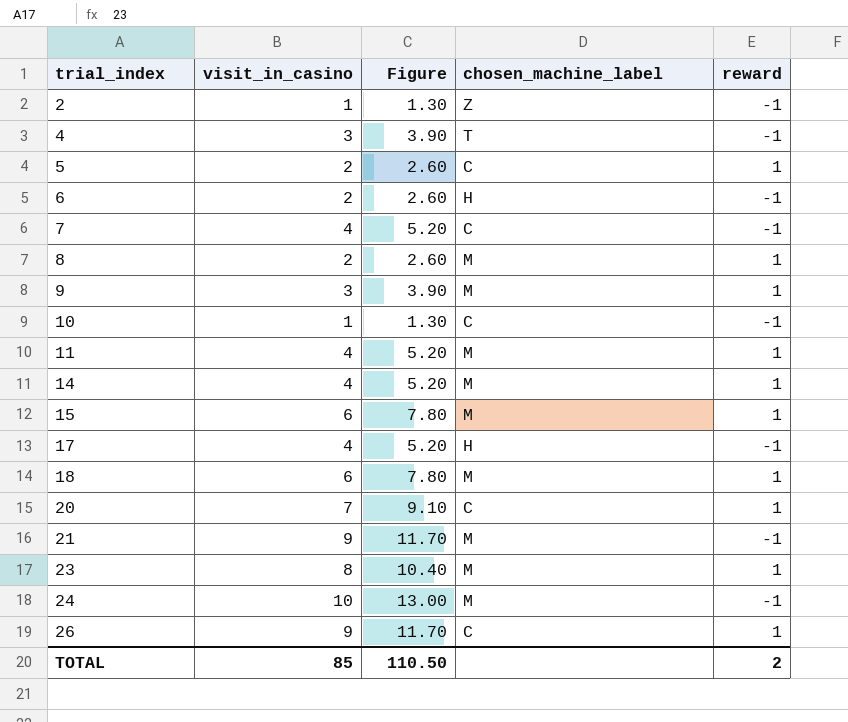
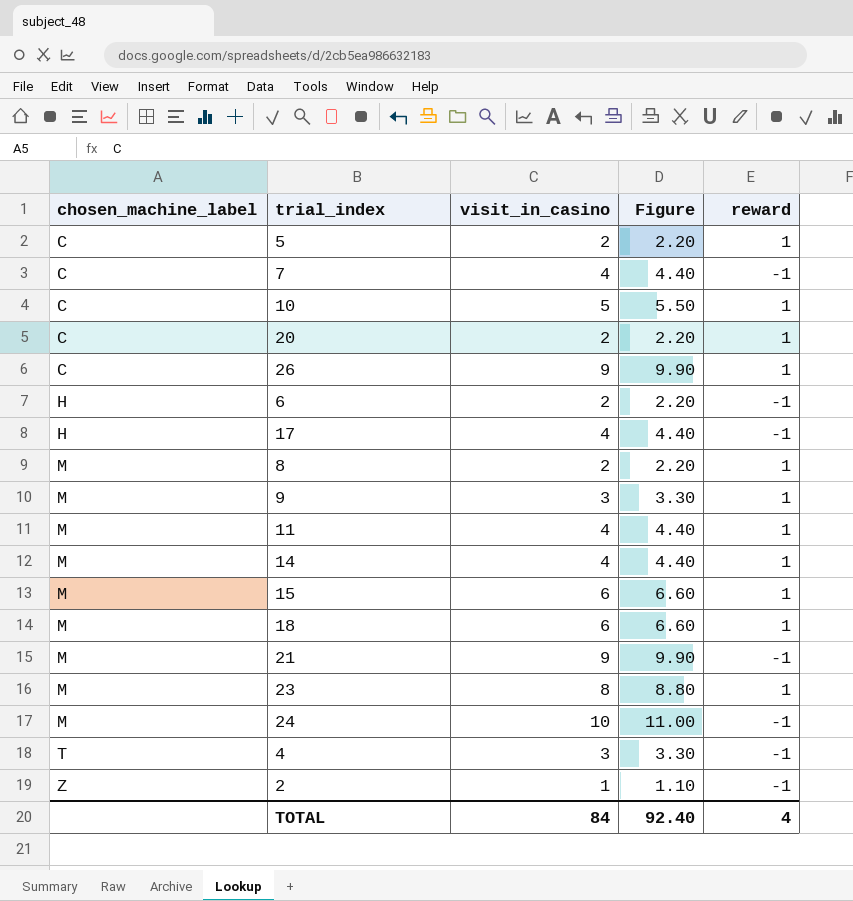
row order: trial_index ascending -> chosen_machine_label ascending
column chosen_machine_label | position: 4 -> 1
column Figure | formula: [visit_in_casino] * 1.3 -> [visit_in_casino] * 1.1
10 | visit_in_casino: 1 -> 5
10 | reward: -1 -> 1
20 | visit_in_casino: 7 -> 2
TOTAL | visit_in_casino: 85 -> 84
TOTAL | Figure: 110.50 -> 92.40
TOTAL | reward: 2 -> 4

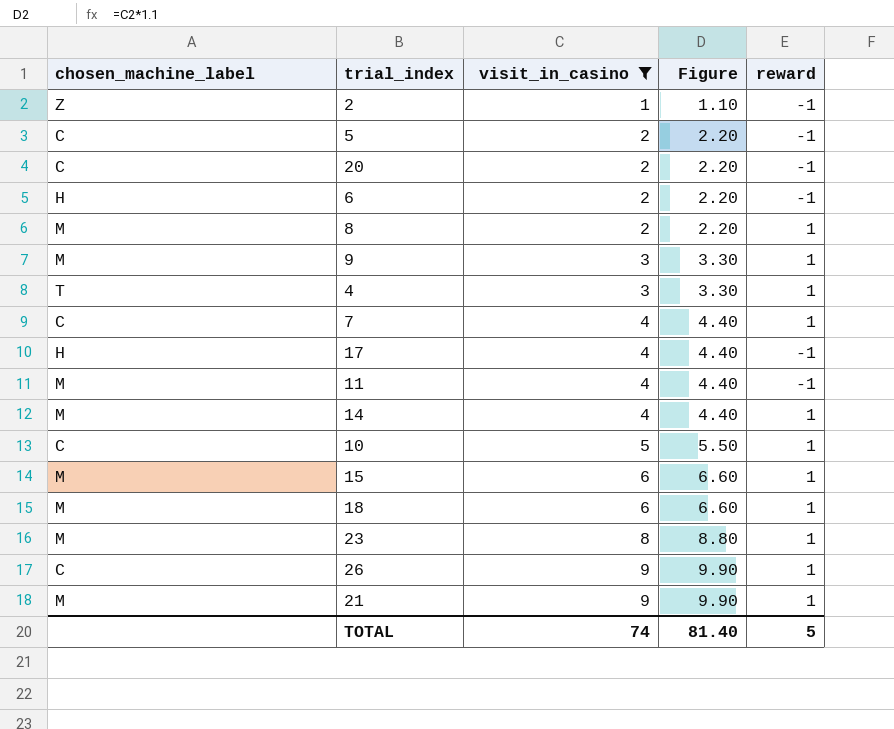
filter: none -> visit_in_casino != 10
row order: chosen_machine_label ascending -> visit_in_casino ascending
5 | reward: 1 -> -1
20 | reward: 1 -> -1
4 | reward: -1 -> 1
7 | reward: -1 -> 1
11 | reward: 1 -> -1
21 | reward: -1 -> 1
TOTAL | visit_in_casino: 84 -> 74
TOTAL | Figure: 92.40 -> 81.40
TOTAL | reward: 4 -> 5

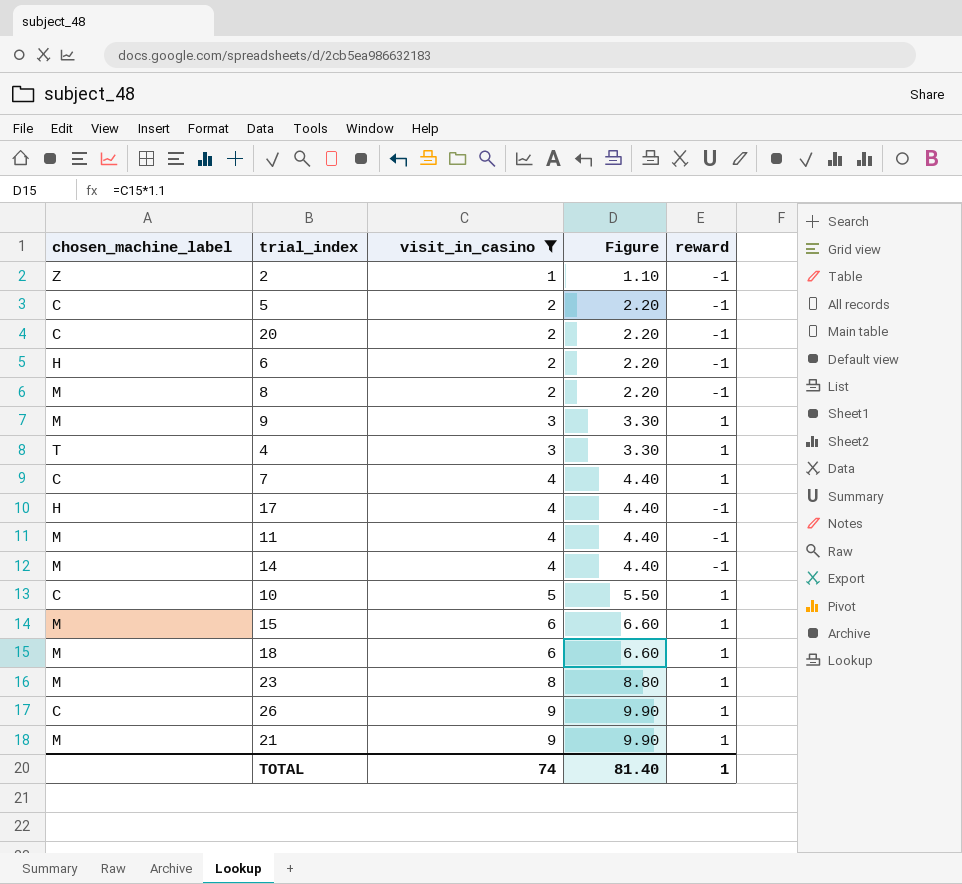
8 | reward: 1 -> -1
14 | reward: 1 -> -1
TOTAL | reward: 5 -> 1

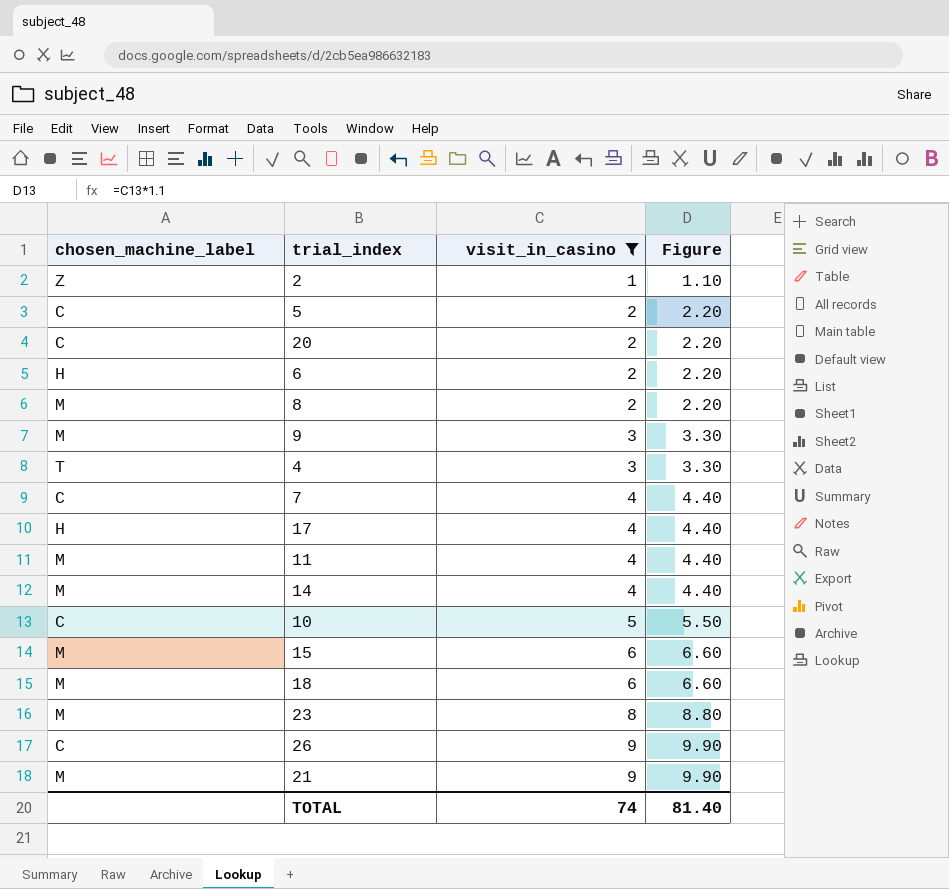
column reward | position: 5 -> none

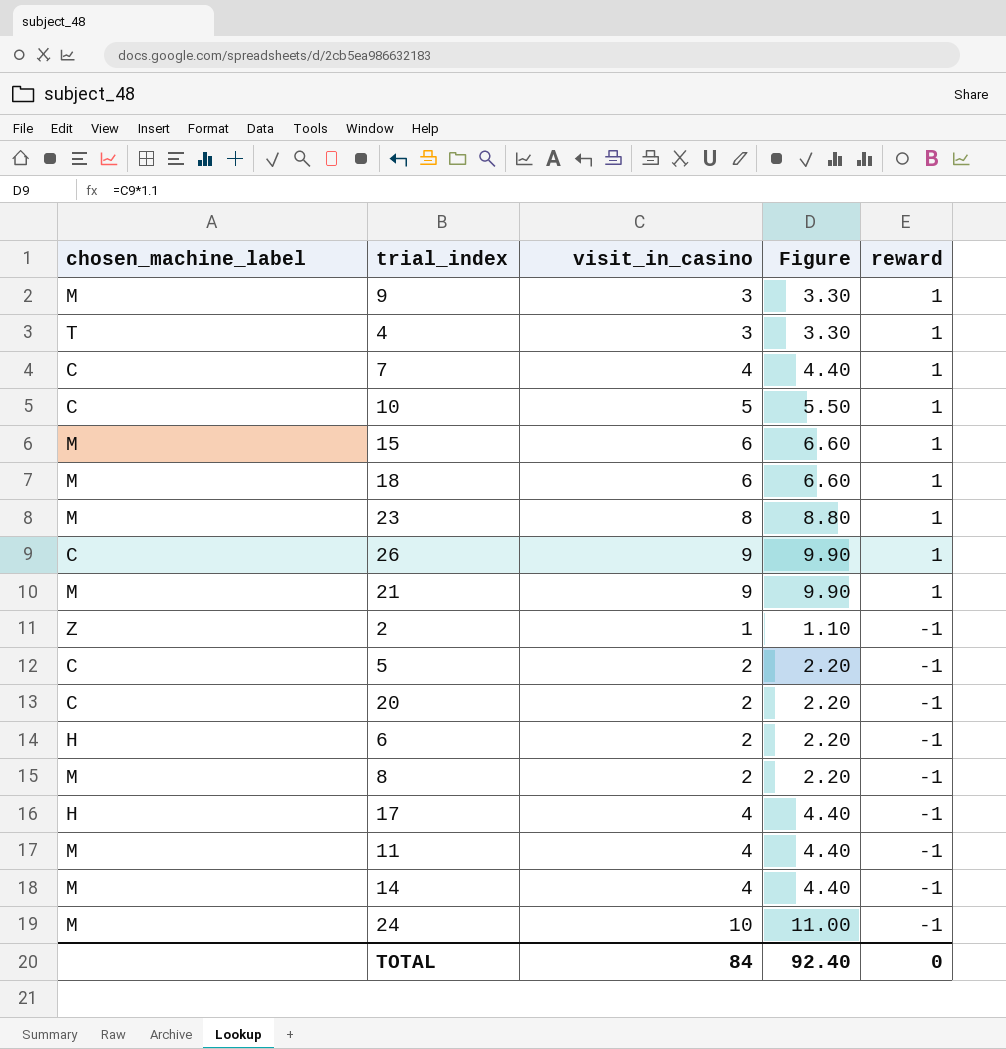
filter: visit_in_casino != 10 -> none
row order: visit_in_casino ascending -> reward descending
column reward | position: none -> 5
TOTAL | visit_in_casino: 74 -> 84
TOTAL | Figure: 81.40 -> 92.40

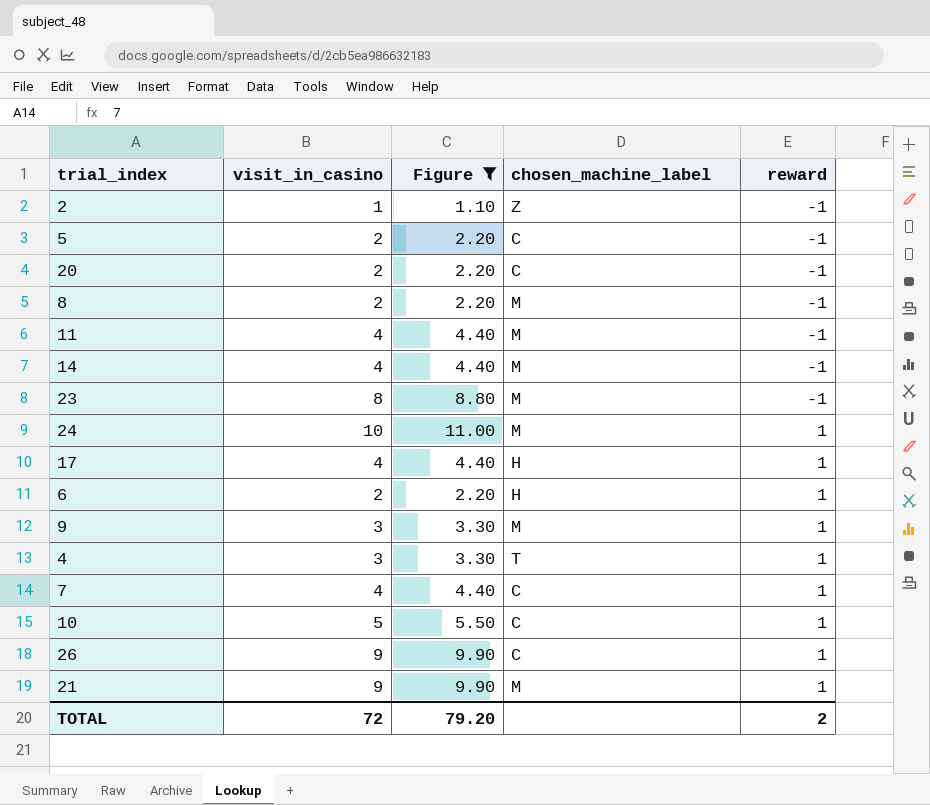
filter: none -> Figure != 6.60
row order: reward descending -> reward ascending
column chosen_machine_label | position: 1 -> 4
23 | reward: 1 -> -1
24 | reward: -1 -> 1
17 | reward: -1 -> 1
6 | reward: -1 -> 1
TOTAL | visit_in_casino: 84 -> 72
TOTAL | Figure: 92.40 -> 79.20
TOTAL | reward: 0 -> 2

